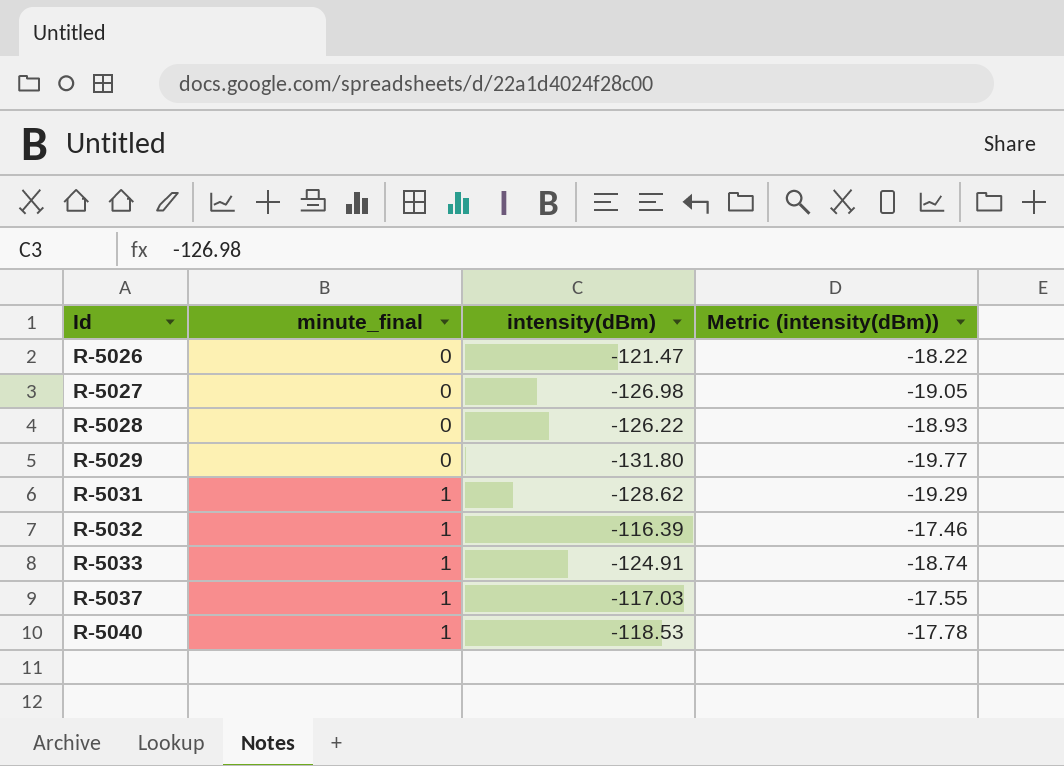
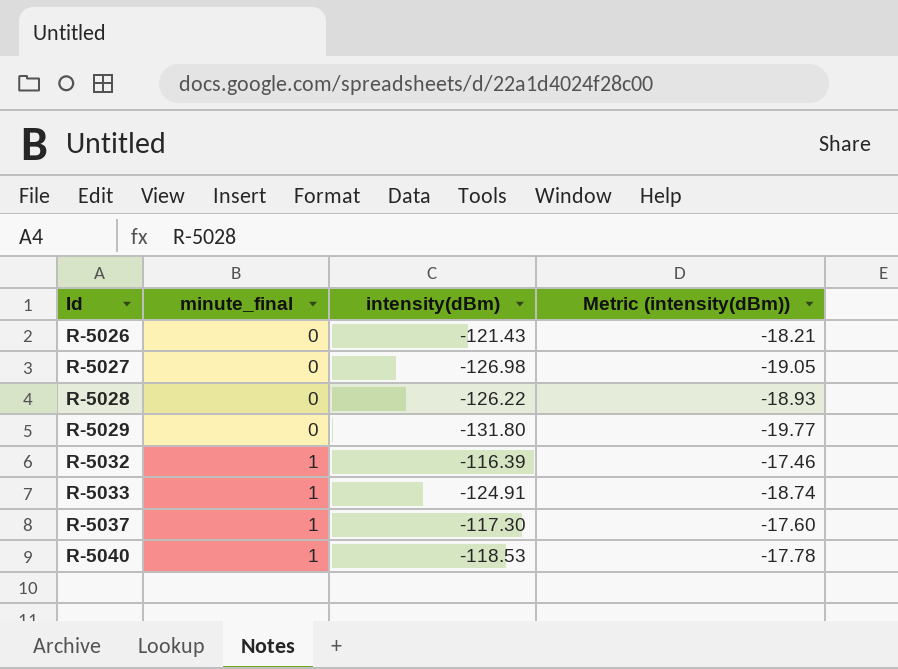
row R-5031: 1 | -128.62 | -19.29 -> none
R-5026 | intensity(dBm): -121.47 -> -121.43
R-5026 | Metric (intensity(dBm)): -18.22 -> -18.21
R-5037 | intensity(dBm): -117.03 -> -117.30
R-5037 | Metric (intensity(dBm)): -17.55 -> -17.60

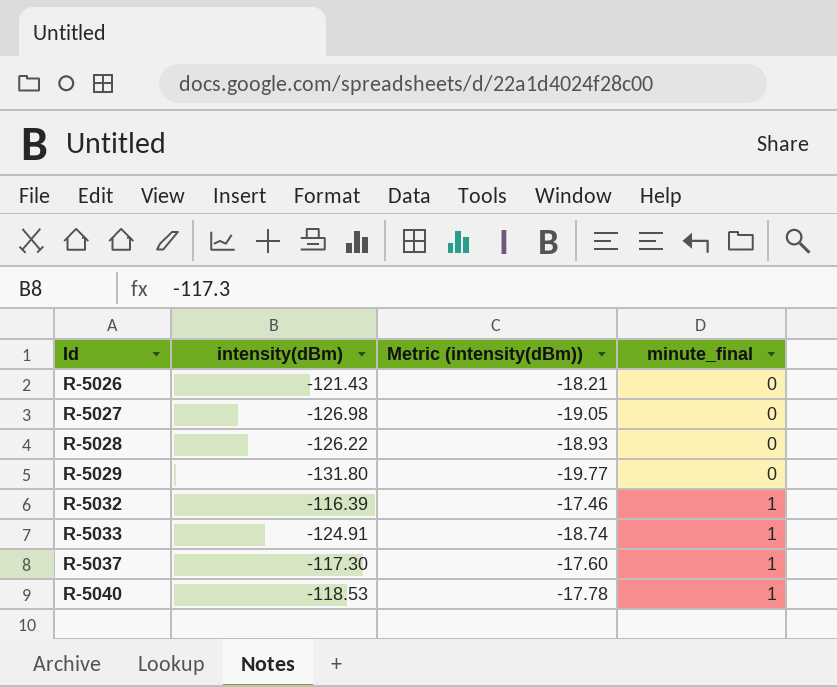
column minute_final | position: 2 -> 4

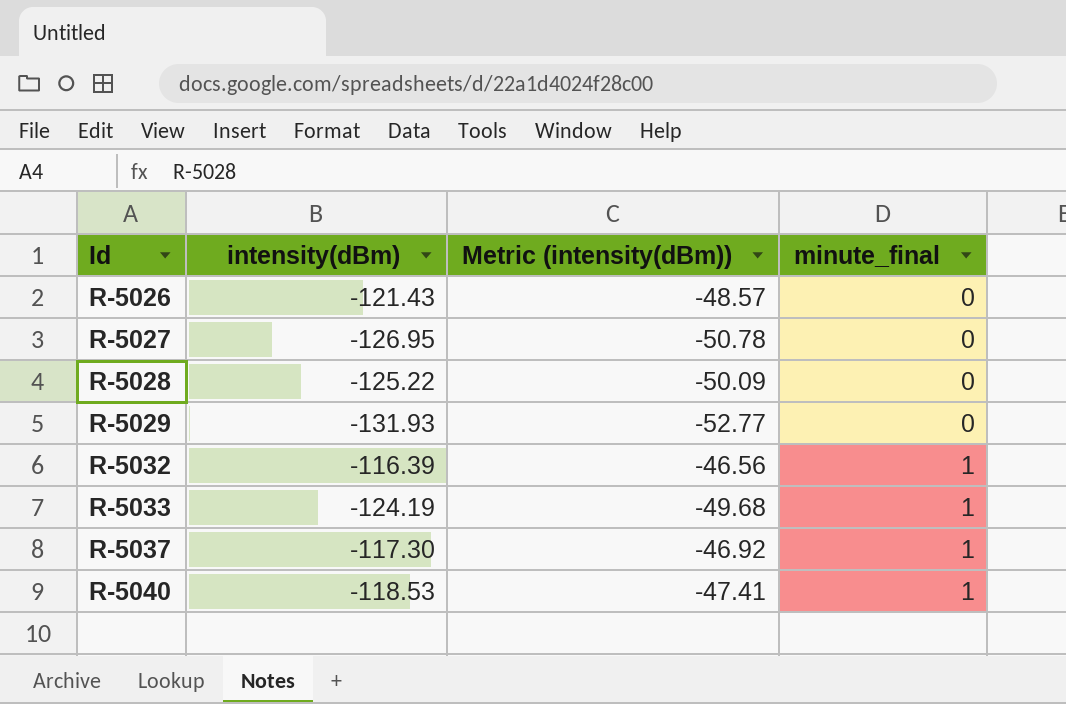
column Metric (intensity(dBm)) | formula: [intensity(dBm)] * 0.15 -> [intensity(dBm)] * 0.4
R-5027 | intensity(dBm): -126.98 -> -126.95
R-5028 | intensity(dBm): -126.22 -> -125.22
R-5029 | intensity(dBm): -131.80 -> -131.93
R-5033 | intensity(dBm): -124.91 -> -124.19

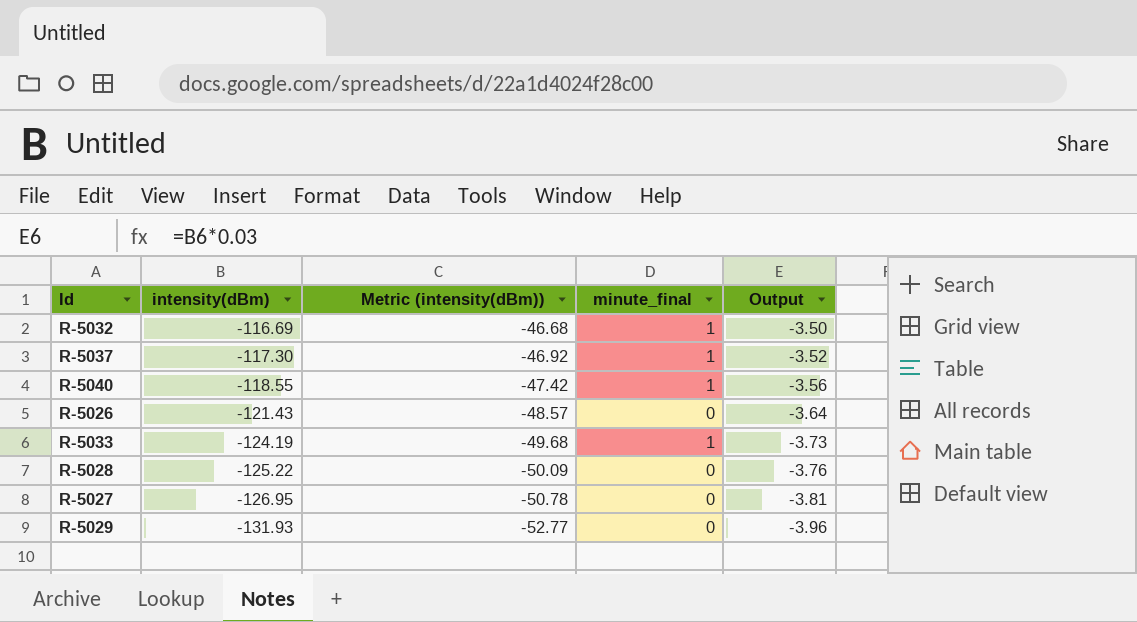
row order: Id ascending -> intensity(dBm) descending
column Output | formula: none -> [intensity(dBm)] * 0.03
R-5032 | intensity(dBm): -116.39 -> -116.69
R-5032 | Metric (intensity(dBm)): -46.56 -> -46.68
R-5040 | intensity(dBm): -118.53 -> -118.55
R-5040 | Metric (intensity(dBm)): -47.41 -> -47.42

